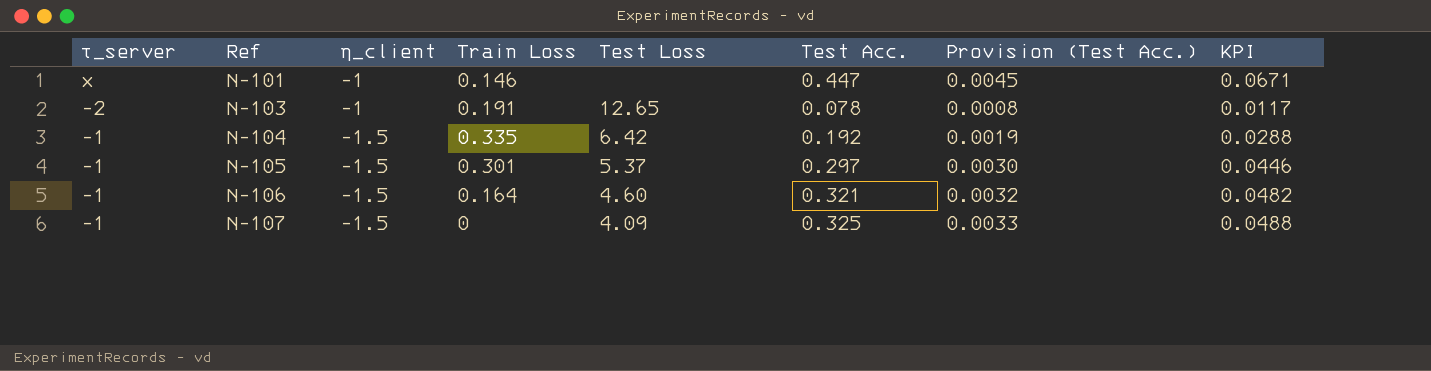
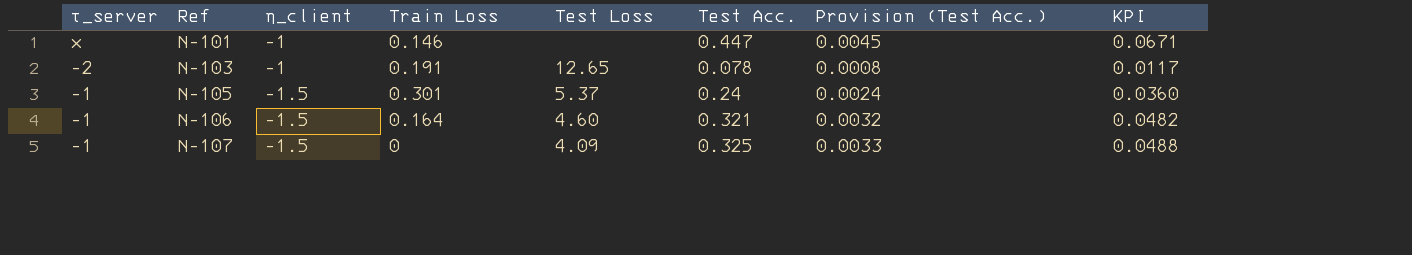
row N-104: -1 | -1.5 | 0.335 | 6.42 | 0.192 | 0.0019 | 0.0288 -> none
N-105 | Test Acc.: 0.297 -> 0.24
N-105 | Provision (Test Acc.): 0.0030 -> 0.0024
N-105 | KPI: 0.0446 -> 0.0360

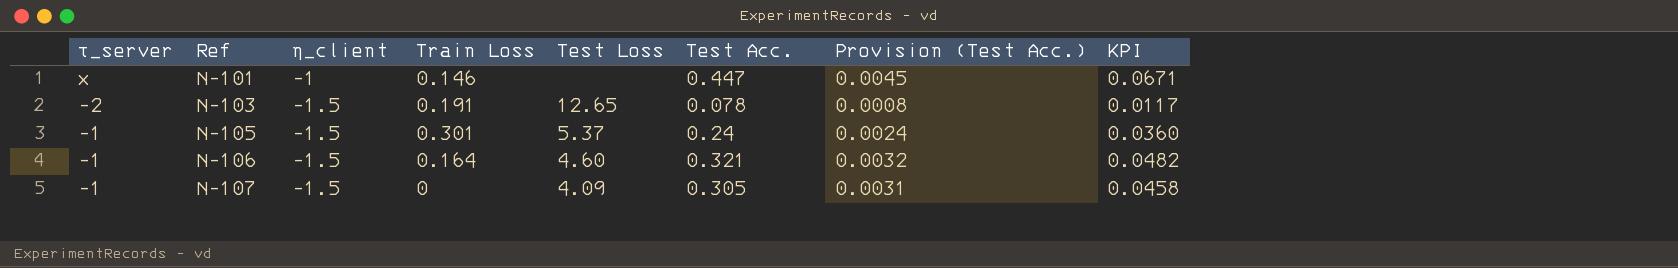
N-103 | η_client: -1 -> -1.5
N-107 | Test Acc.: 0.325 -> 0.305
N-107 | Provision (Test Acc.): 0.0033 -> 0.0031
N-107 | KPI: 0.0488 -> 0.0458

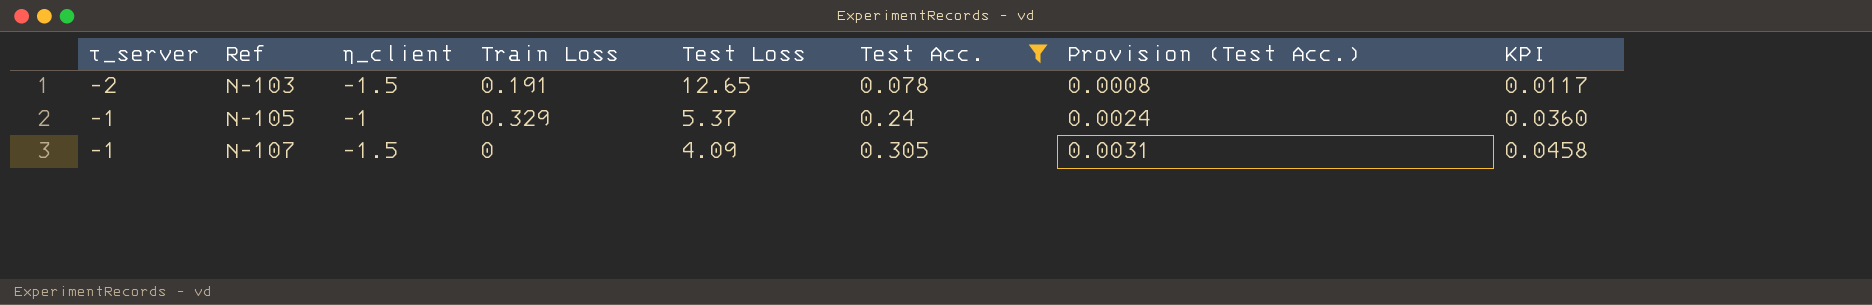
filter: none -> Test Acc. <= 0.305
N-105 | η_client: -1.5 -> -1
N-105 | Train Loss: 0.301 -> 0.329

